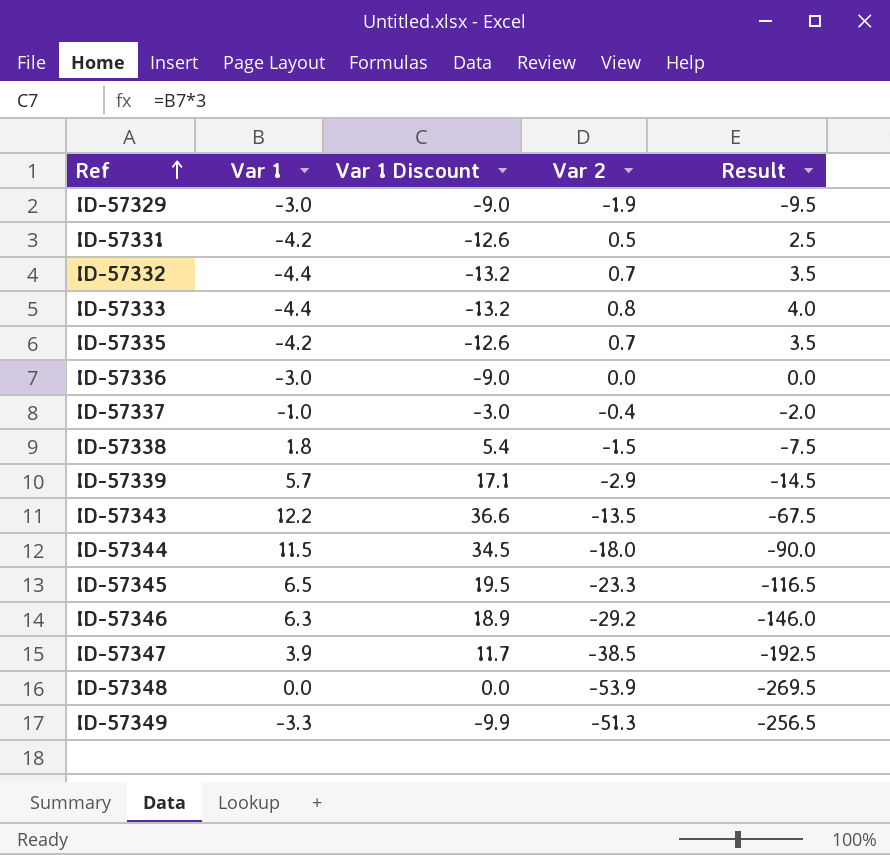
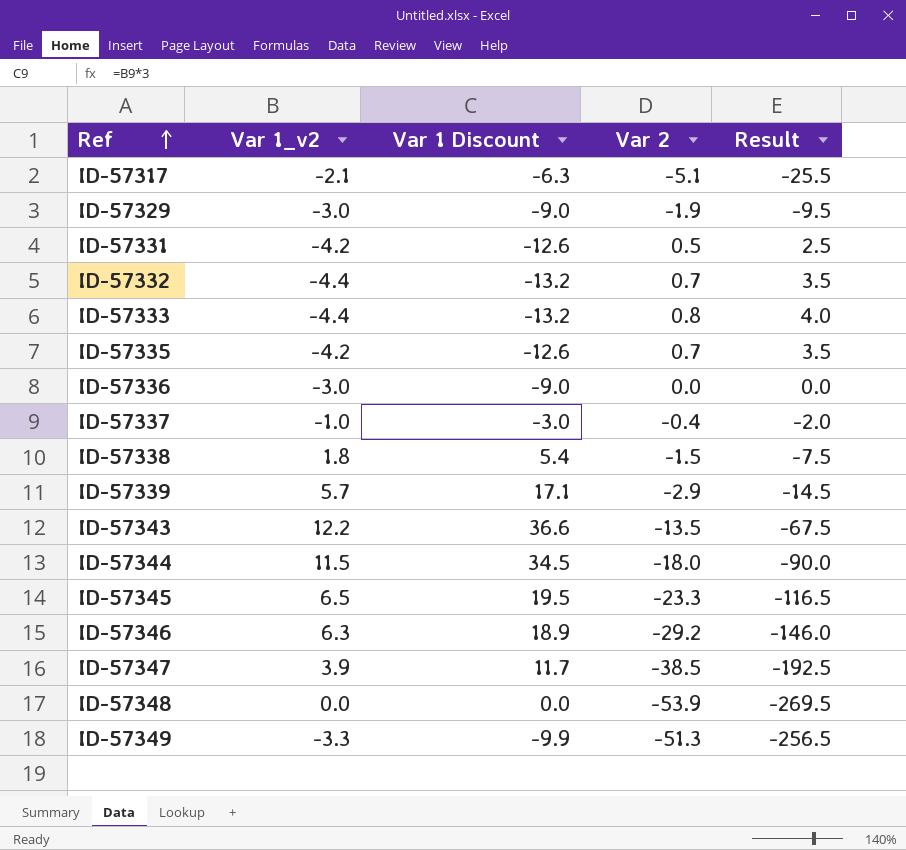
column name: Var 1 -> Var 1_v2
row ID-57317: none -> -2.1 | -6.3 | -5.1 | -25.5

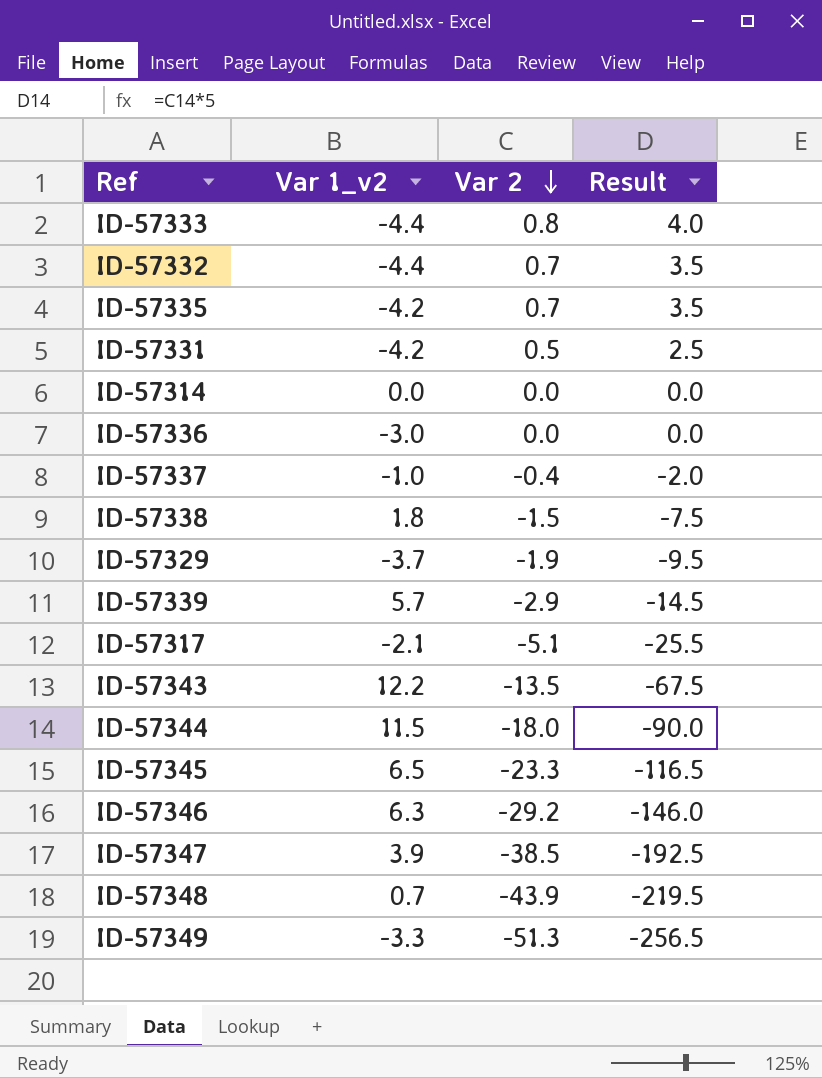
row order: Ref ascending -> Var 2 descending
column Var 1 Discount | formula: [Var 1_v2] * 3 -> none
row ID-57314: none -> 0.0 | 0.0 | 0.0
ID-57329 | Var 1_v2: -3.0 -> -3.7
ID-57348 | Var 1_v2: 0.0 -> 0.7
ID-57348 | Var 2: -53.9 -> -43.9
ID-57348 | Result: -269.5 -> -219.5

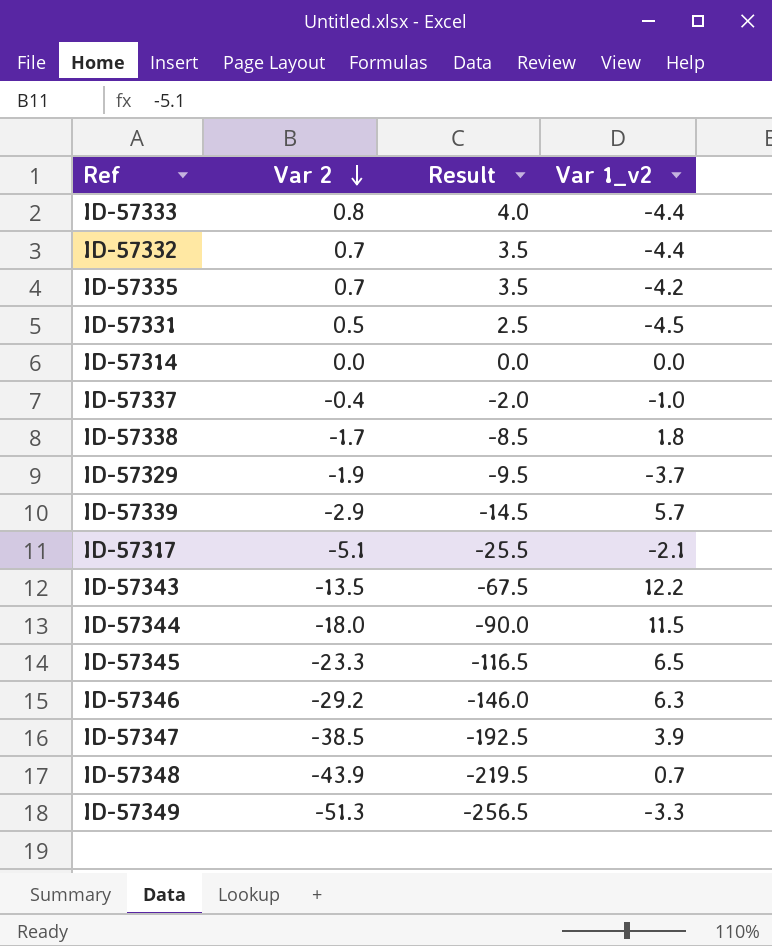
column Var 1_v2 | position: 2 -> 4
row ID-57336: -3.0 | 0.0 | 0.0 -> none
ID-57331 | Var 1_v2: -4.2 -> -4.5
ID-57338 | Var 2: -1.5 -> -1.7
ID-57338 | Result: -7.5 -> -8.5

